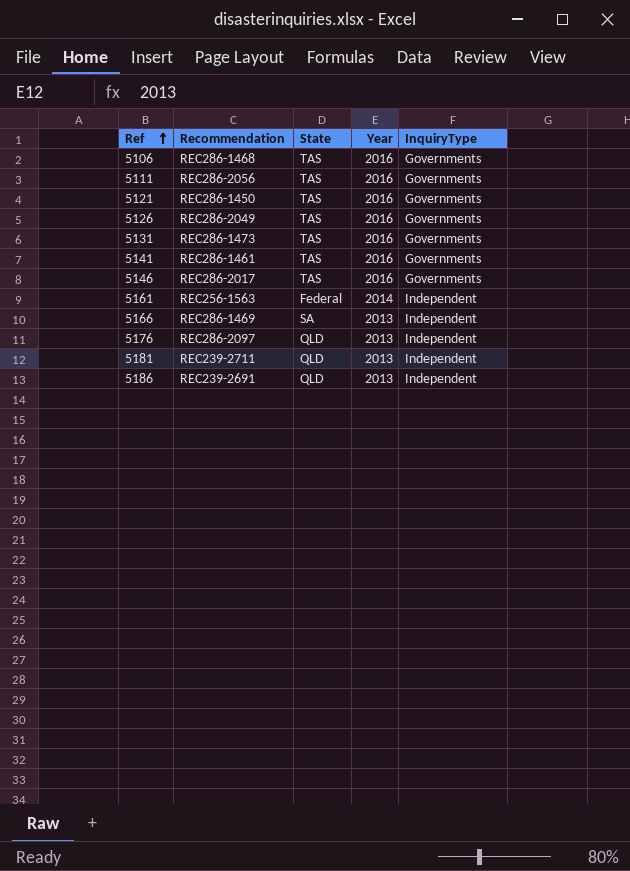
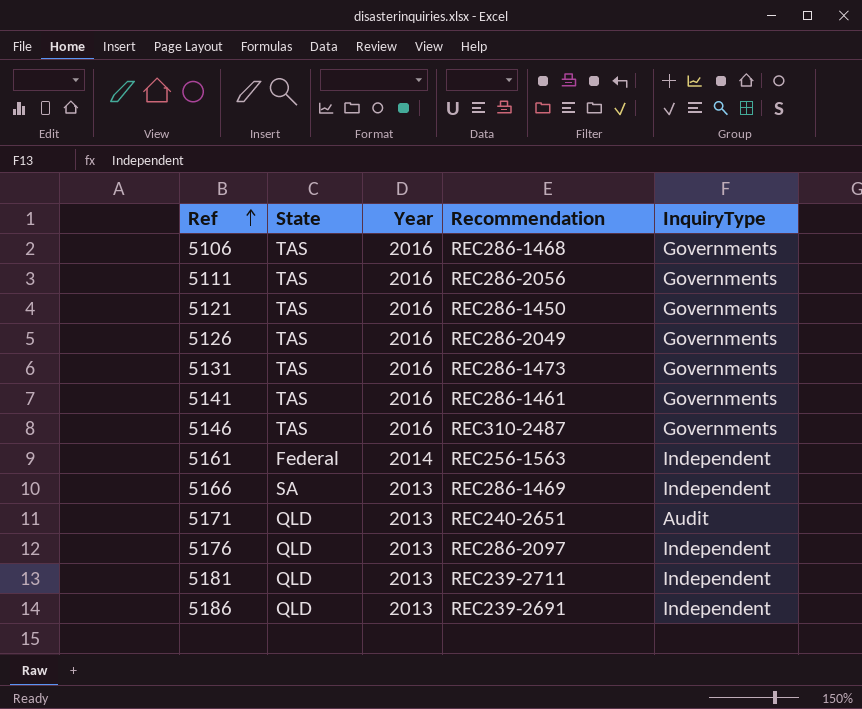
column Recommendation | position: 2 -> 4
5146 | Recommendation: REC286-2017 -> REC310-2487
row 5171: none -> QLD | 2013 | REC240-2651 | Audit

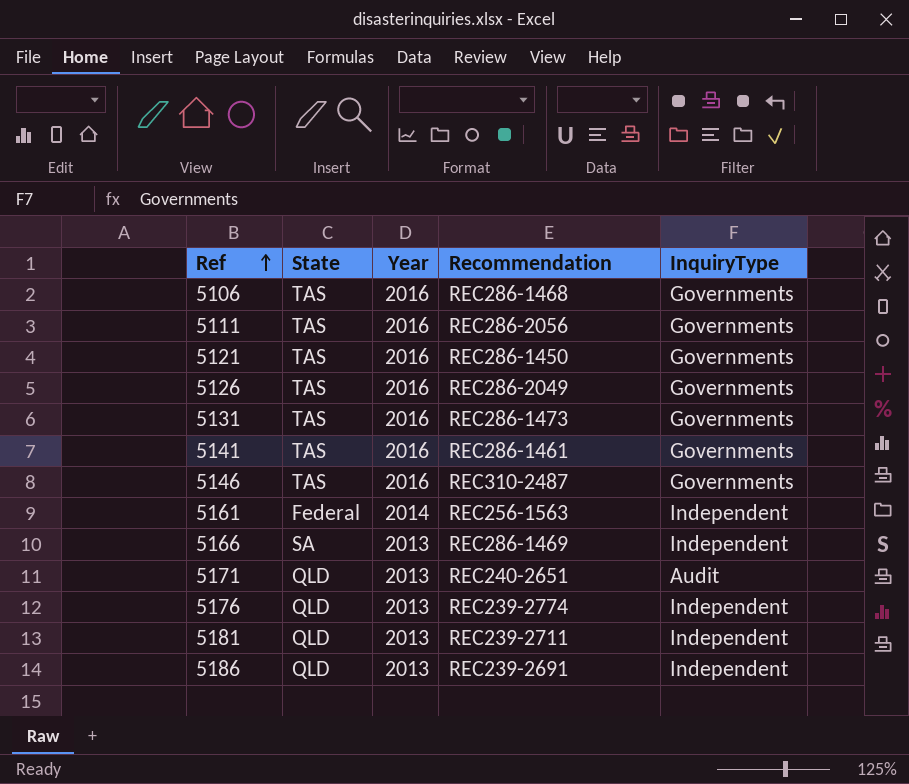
5176 | Recommendation: REC286-2097 -> REC239-2774

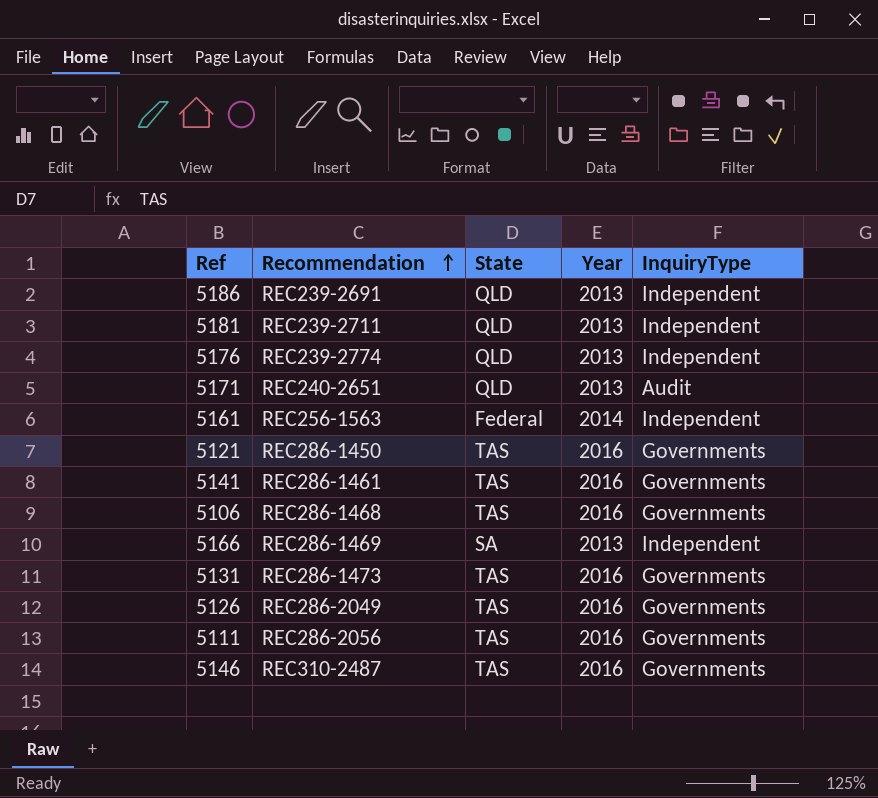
row order: Ref ascending -> Recommendation ascending
column Recommendation | position: 4 -> 2

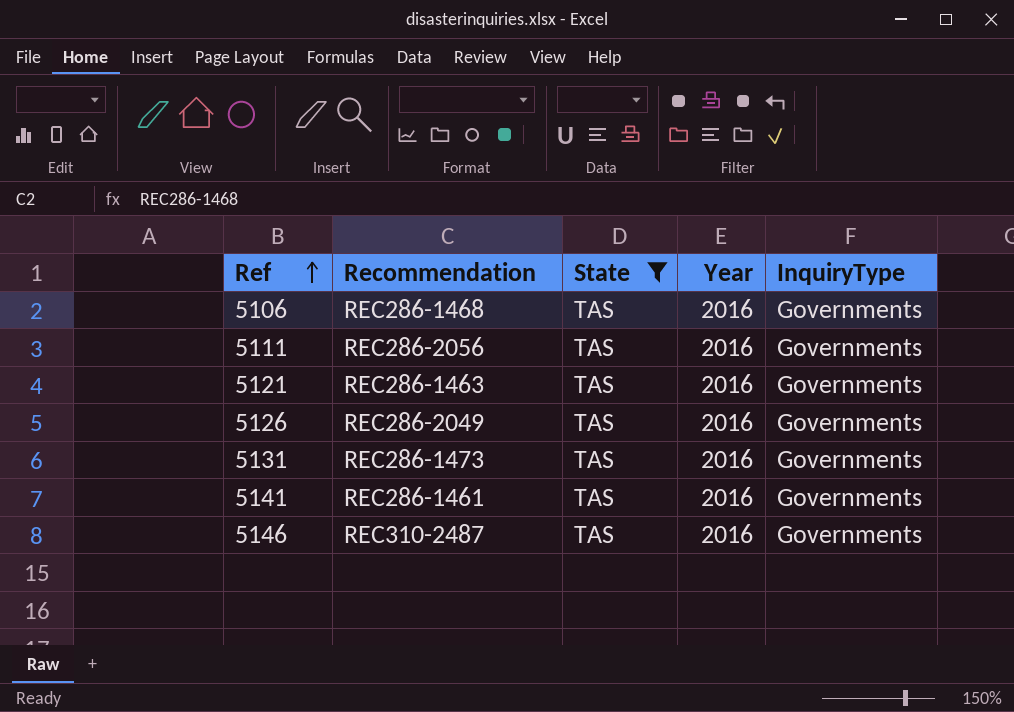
filter: none -> State = TAS
row order: Recommendation ascending -> Ref ascending
5121 | Recommendation: REC286-1450 -> REC286-1463

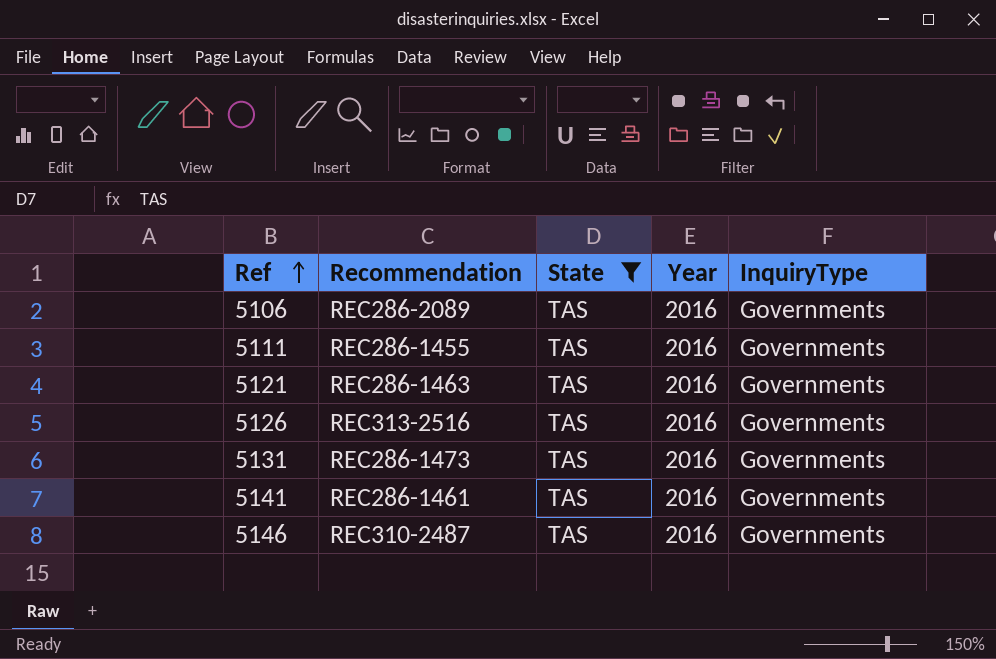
5106 | Recommendation: REC286-1468 -> REC286-2089
5111 | Recommendation: REC286-2056 -> REC286-1455
5126 | Recommendation: REC286-2049 -> REC313-2516

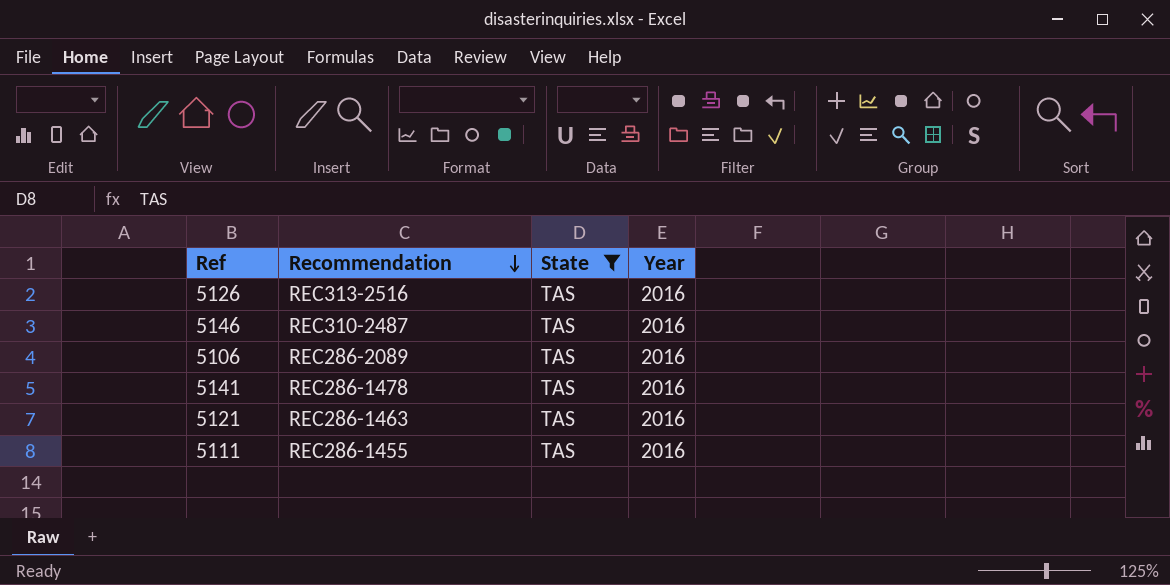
row order: Ref ascending -> Recommendation descending
column InquiryType | position: 5 -> none
row 5131: REC286-1473 | TAS | 2016 | Governments -> none
5141 | Recommendation: REC286-1461 -> REC286-1478

